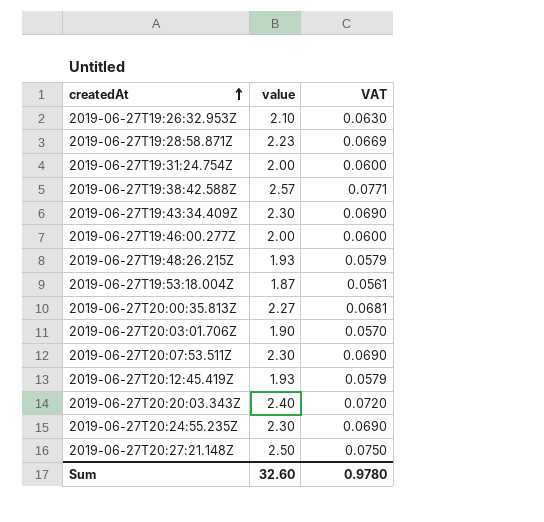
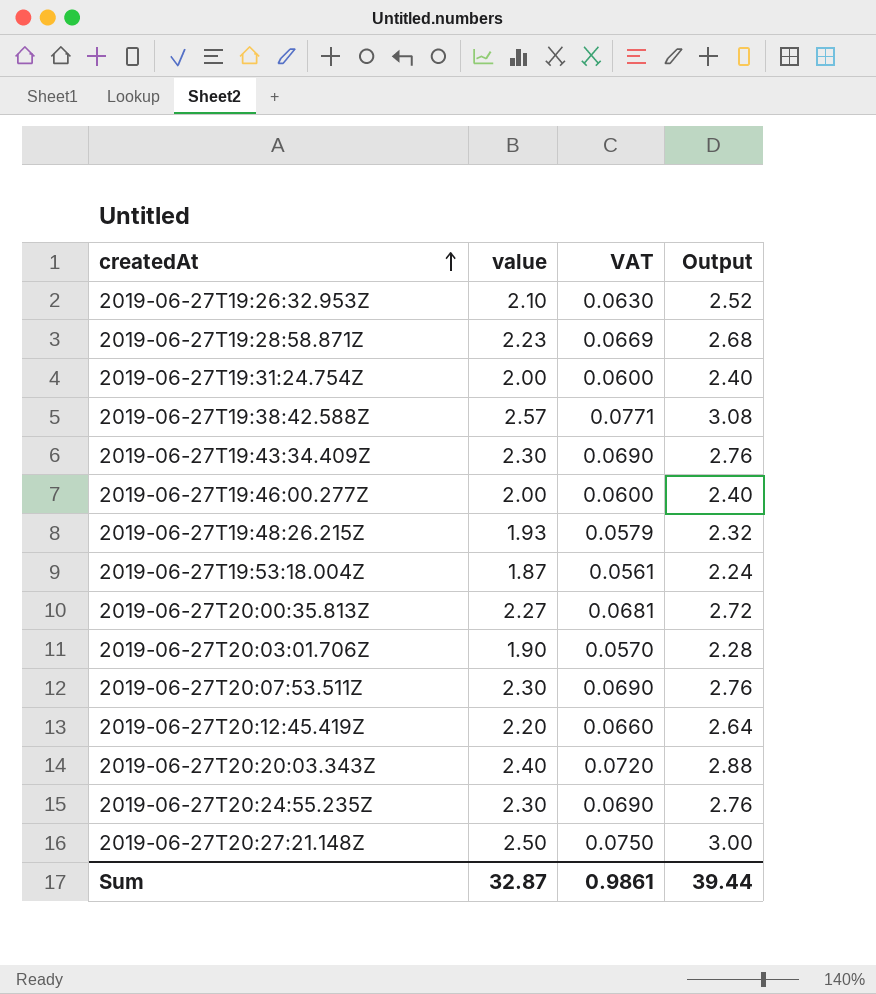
column Output | formula: none -> [value] * 1.2
2019-06-27T20:12:45.419Z | value: 1.93 -> 2.20
2019-06-27T20:12:45.419Z | VAT: 0.0579 -> 0.0660
Sum | value: 32.60 -> 32.87
Sum | VAT: 0.9780 -> 0.9861

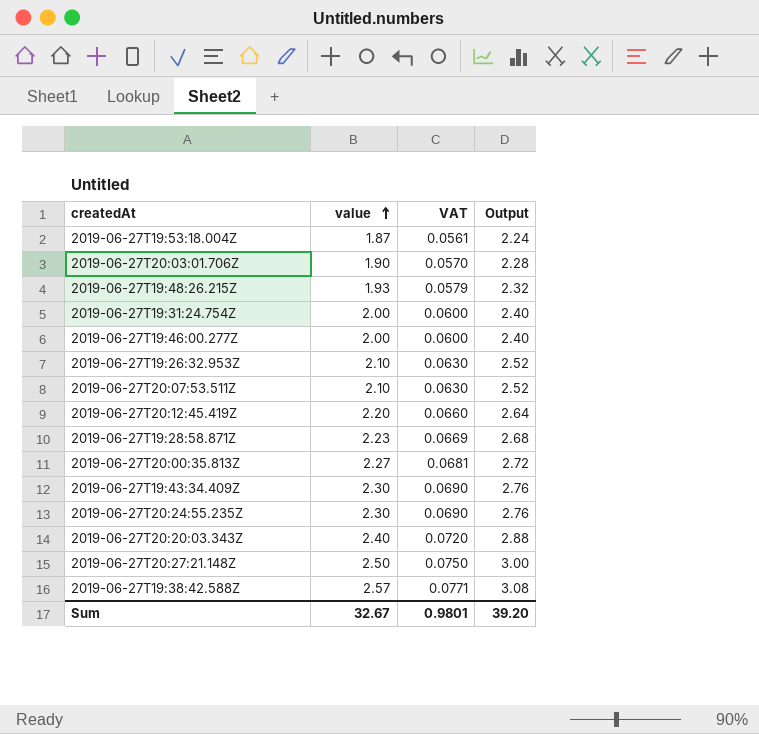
row order: createdAt ascending -> value ascending
2019-06-27T20:07:53.511Z | value: 2.30 -> 2.10
2019-06-27T20:07:53.511Z | VAT: 0.0690 -> 0.0630
2019-06-27T20:07:53.511Z | Output: 2.76 -> 2.52
Sum | value: 32.87 -> 32.67
Sum | VAT: 0.9861 -> 0.9801
Sum | Output: 39.44 -> 39.20

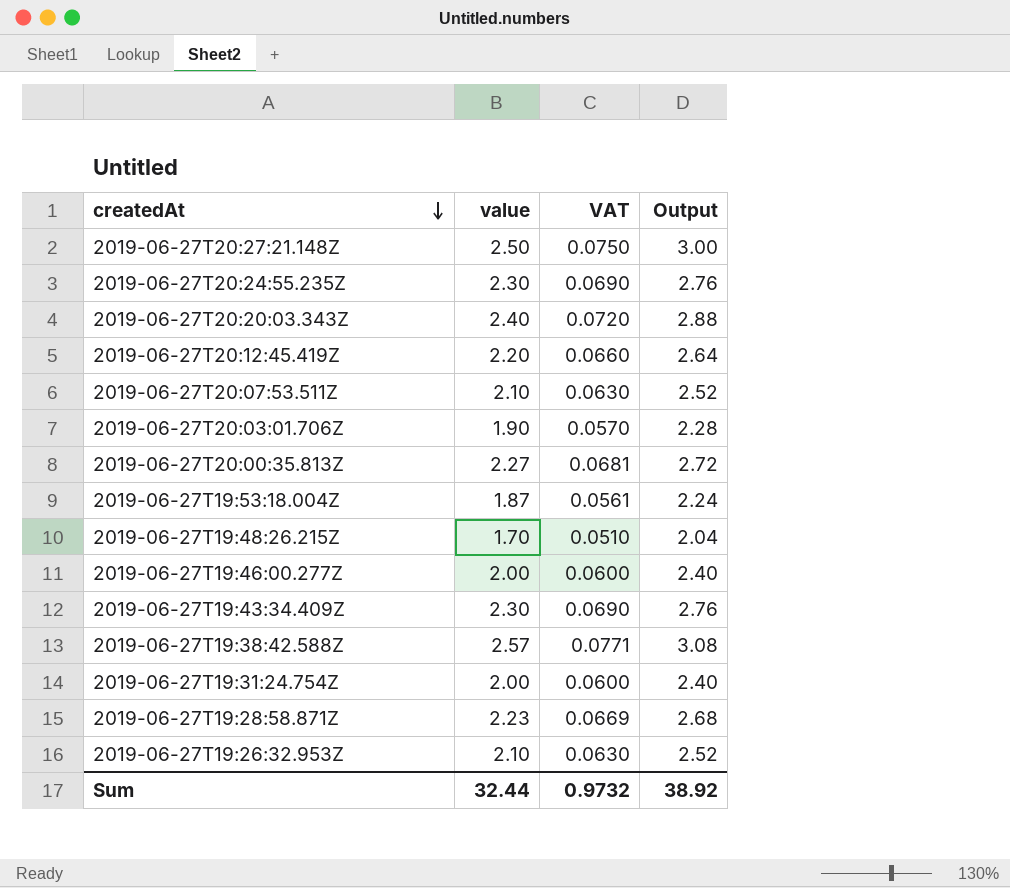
row order: value ascending -> createdAt descending
2019-06-27T19:48:26.215Z | value: 1.93 -> 1.70
2019-06-27T19:48:26.215Z | VAT: 0.0579 -> 0.0510
2019-06-27T19:48:26.215Z | Output: 2.32 -> 2.04
Sum | value: 32.67 -> 32.44
Sum | VAT: 0.9801 -> 0.9732
Sum | Output: 39.20 -> 38.92

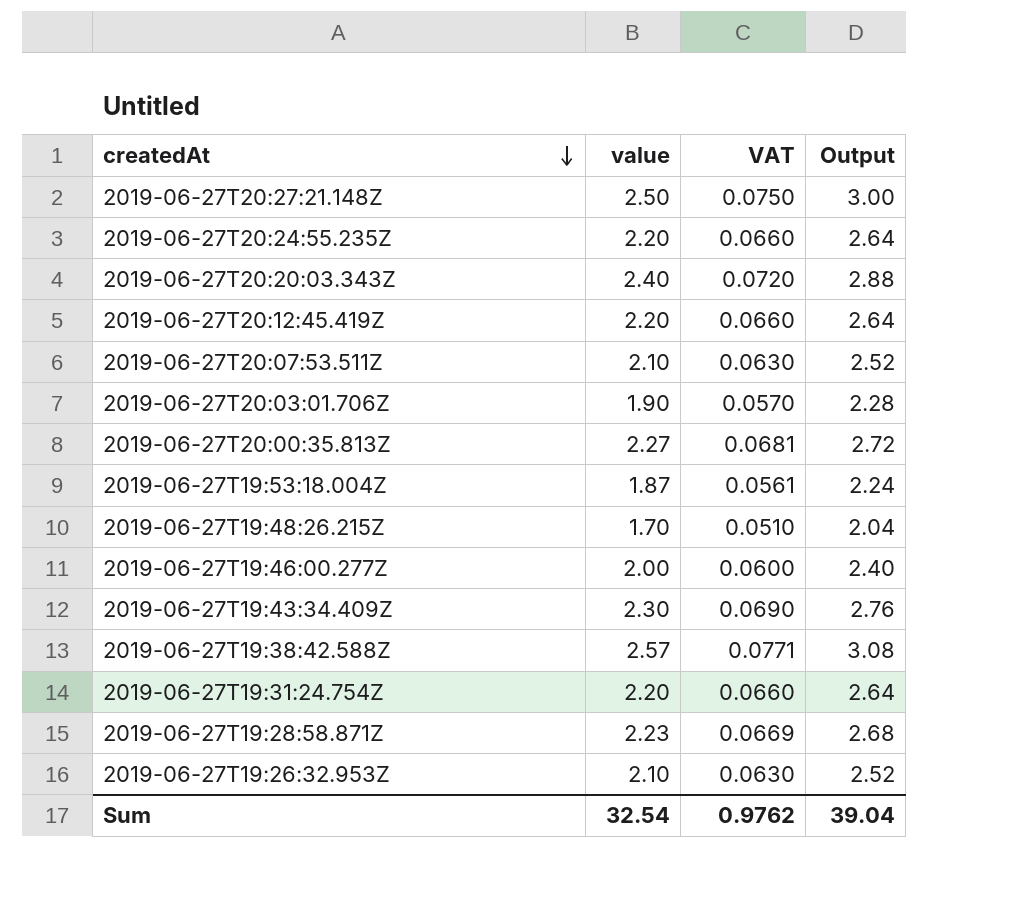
2019-06-27T20:24:55.235Z | value: 2.30 -> 2.20
2019-06-27T20:24:55.235Z | VAT: 0.0690 -> 0.0660
2019-06-27T20:24:55.235Z | Output: 2.76 -> 2.64
2019-06-27T19:31:24.754Z | value: 2.00 -> 2.20
2019-06-27T19:31:24.754Z | VAT: 0.0600 -> 0.0660
2019-06-27T19:31:24.754Z | Output: 2.40 -> 2.64
Sum | value: 32.44 -> 32.54
Sum | VAT: 0.9732 -> 0.9762
Sum | Output: 38.92 -> 39.04

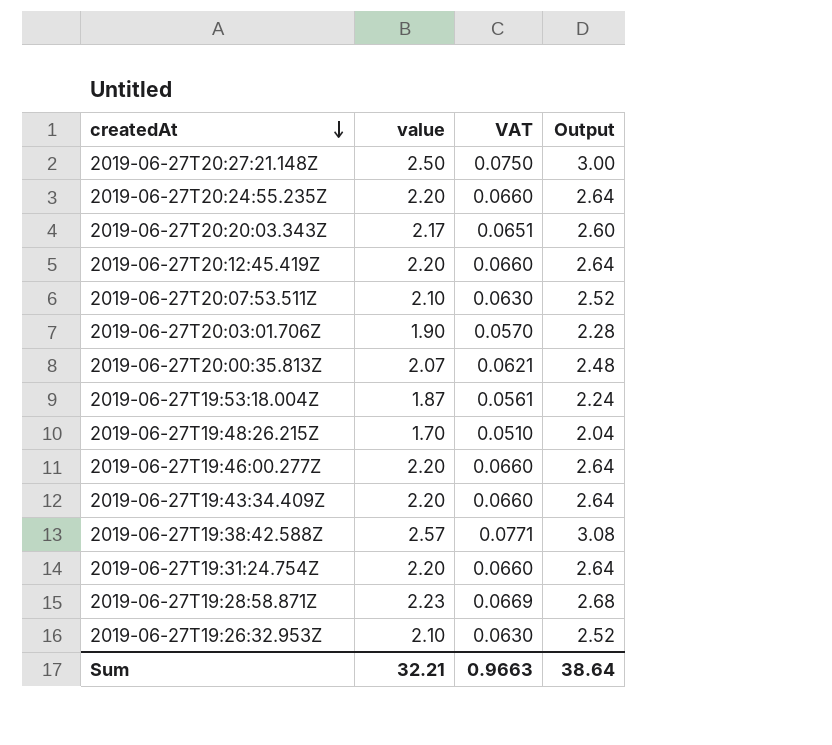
2019-06-27T20:20:03.343Z | value: 2.40 -> 2.17
2019-06-27T20:20:03.343Z | VAT: 0.0720 -> 0.0651
2019-06-27T20:20:03.343Z | Output: 2.88 -> 2.60
2019-06-27T20:00:35.813Z | value: 2.27 -> 2.07
2019-06-27T20:00:35.813Z | VAT: 0.0681 -> 0.0621
2019-06-27T20:00:35.813Z | Output: 2.72 -> 2.48
2019-06-27T19:46:00.277Z | value: 2.00 -> 2.20
2019-06-27T19:46:00.277Z | VAT: 0.0600 -> 0.0660
2019-06-27T19:46:00.277Z | Output: 2.40 -> 2.64
2019-06-27T19:43:34.409Z | value: 2.30 -> 2.20
2019-06-27T19:43:34.409Z | VAT: 0.0690 -> 0.0660
2019-06-27T19:43:34.409Z | Output: 2.76 -> 2.64
Sum | value: 32.54 -> 32.21
Sum | VAT: 0.9762 -> 0.9663
Sum | Output: 39.04 -> 38.64

